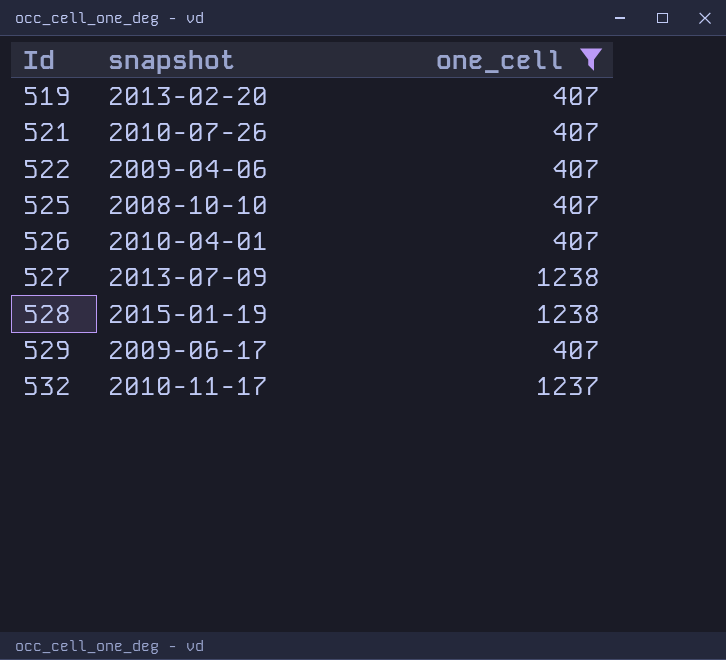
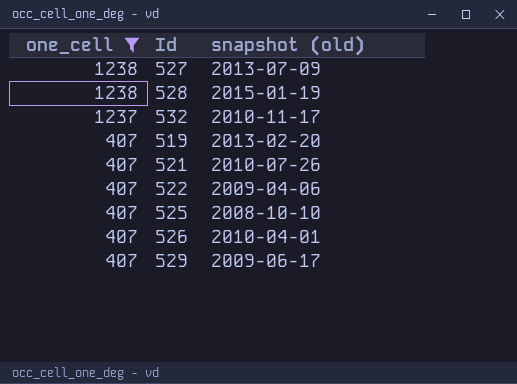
row order: Id ascending -> one_cell descending
column one_cell | position: 3 -> 1
column name: snapshot -> snapshot (old)

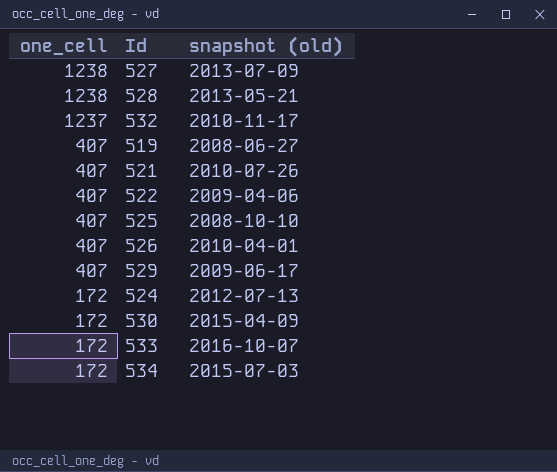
filter: one_cell != 172 -> none
528 | snapshot (old): 2015-01-19 -> 2013-05-21
519 | snapshot (old): 2013-02-20 -> 2008-06-27

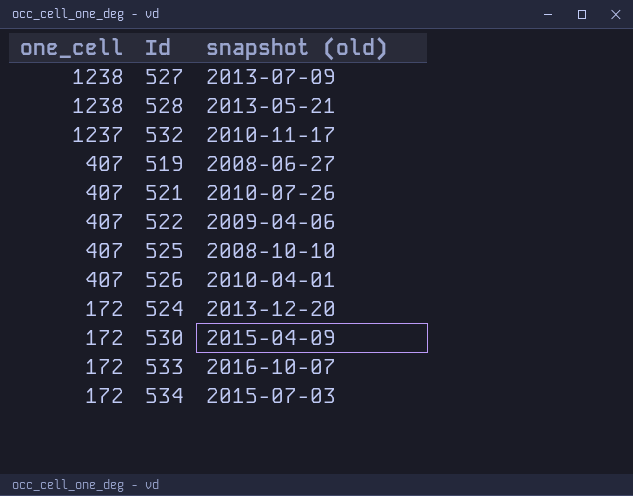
row 529: 407 | 2009-06-17 -> none
524 | snapshot (old): 2012-07-13 -> 2013-12-20

